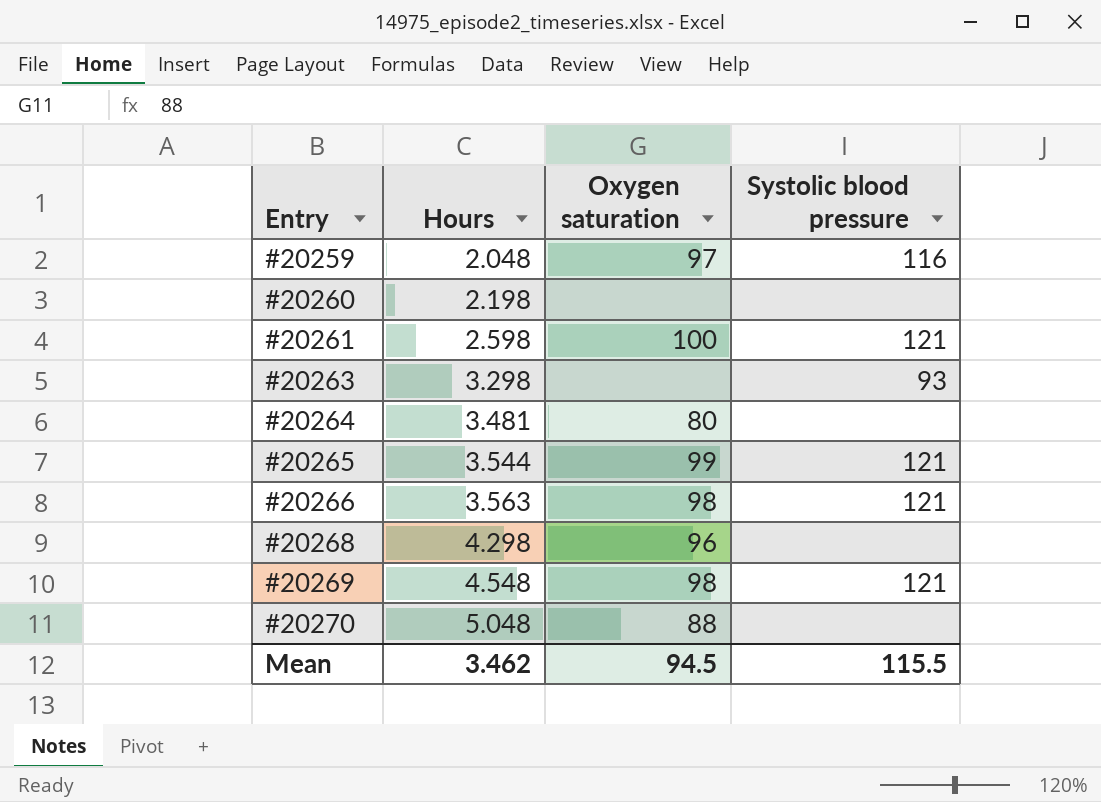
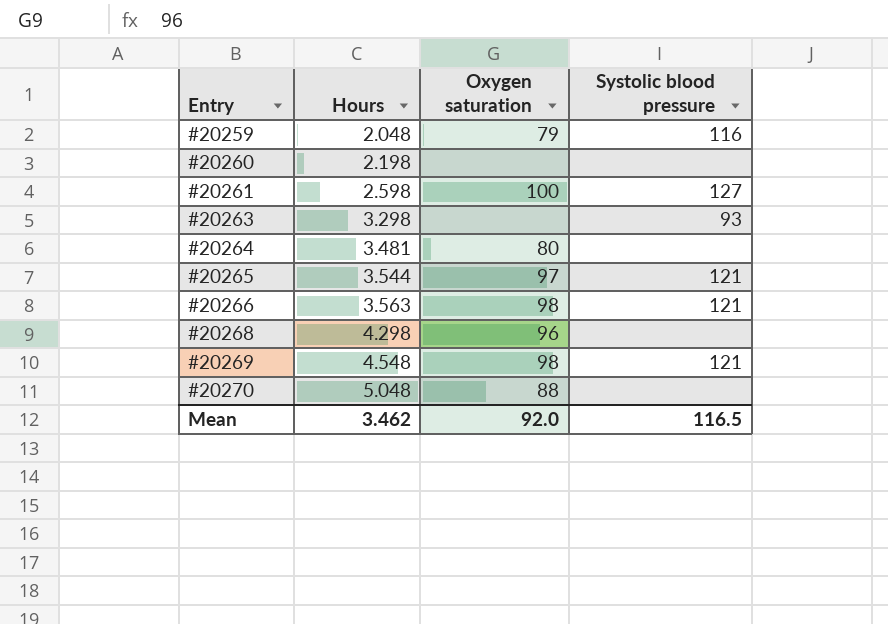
#20259 | Oxygen saturation: 97 -> 79
#20261 | Systolic blood pressure: 121 -> 127
#20265 | Oxygen saturation: 99 -> 97
Mean | Oxygen saturation: 94.5 -> 92.0
Mean | Systolic blood pressure: 115.5 -> 116.5

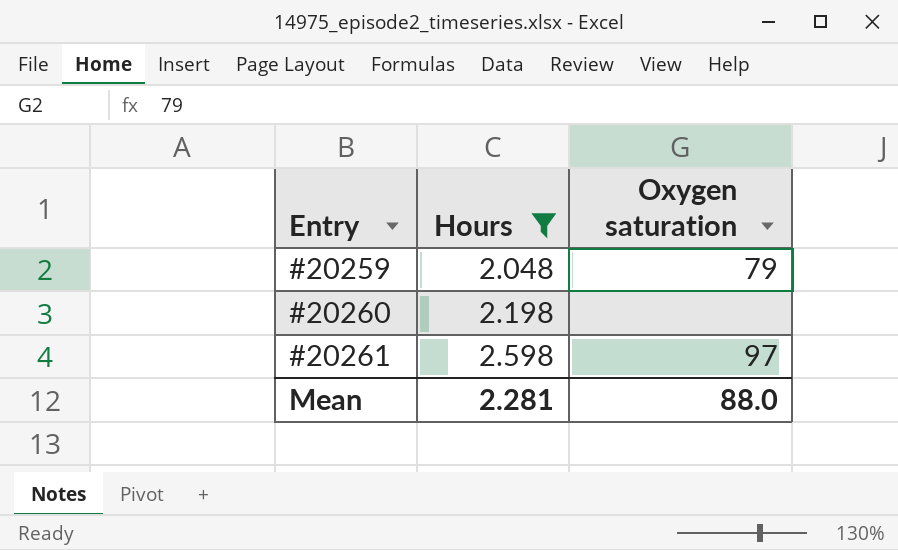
filter: none -> Hours <= 2.598
column Systolic blood pressure | position: 4 -> none
#20261 | Oxygen saturation: 100 -> 97
Mean | Hours: 3.462 -> 2.281
Mean | Oxygen saturation: 92.0 -> 88.0

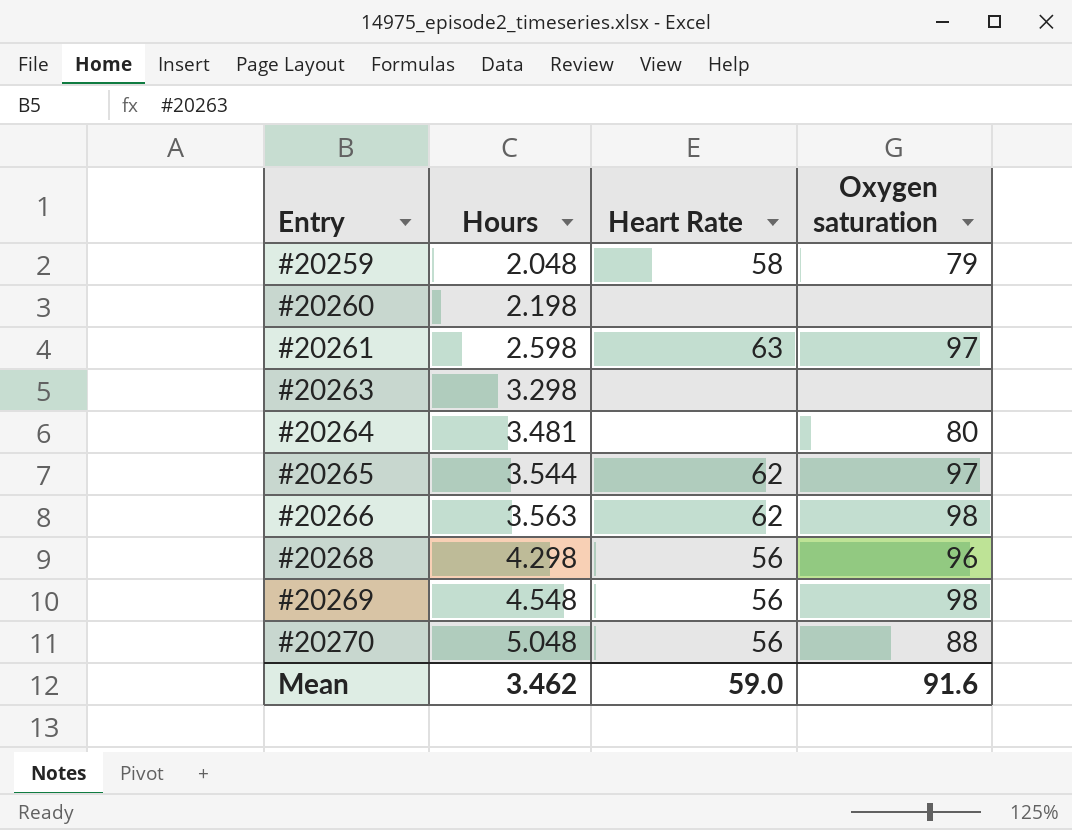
filter: Hours <= 2.598 -> none
column Heart Rate | position: none -> 3
Mean | Hours: 2.281 -> 3.462
Mean | Oxygen saturation: 88.0 -> 91.6

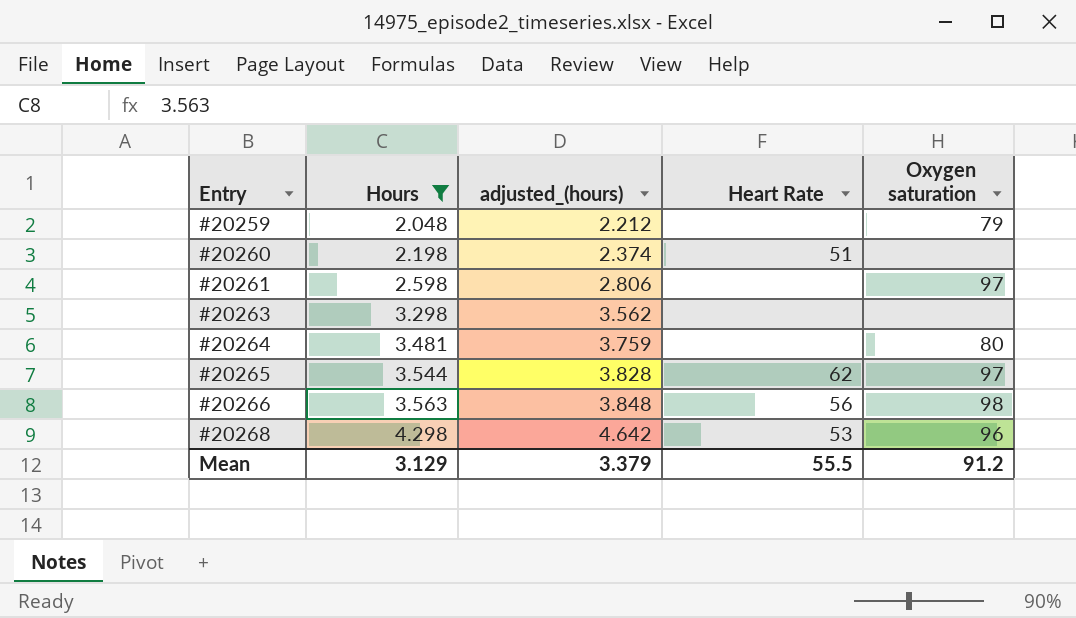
filter: none -> Hours <= 4.298
column adjusted_(hours) | formula: none -> [Hours] * 1.08
#20259 | Heart Rate: 58 -> none
#20260 | Heart Rate: none -> 51
#20261 | Heart Rate: 63 -> none
#20266 | Heart Rate: 62 -> 56
#20268 | Heart Rate: 56 -> 53
Mean | Hours: 3.462 -> 3.129
Mean | Heart Rate: 59.0 -> 55.5
Mean | Oxygen saturation: 91.6 -> 91.2

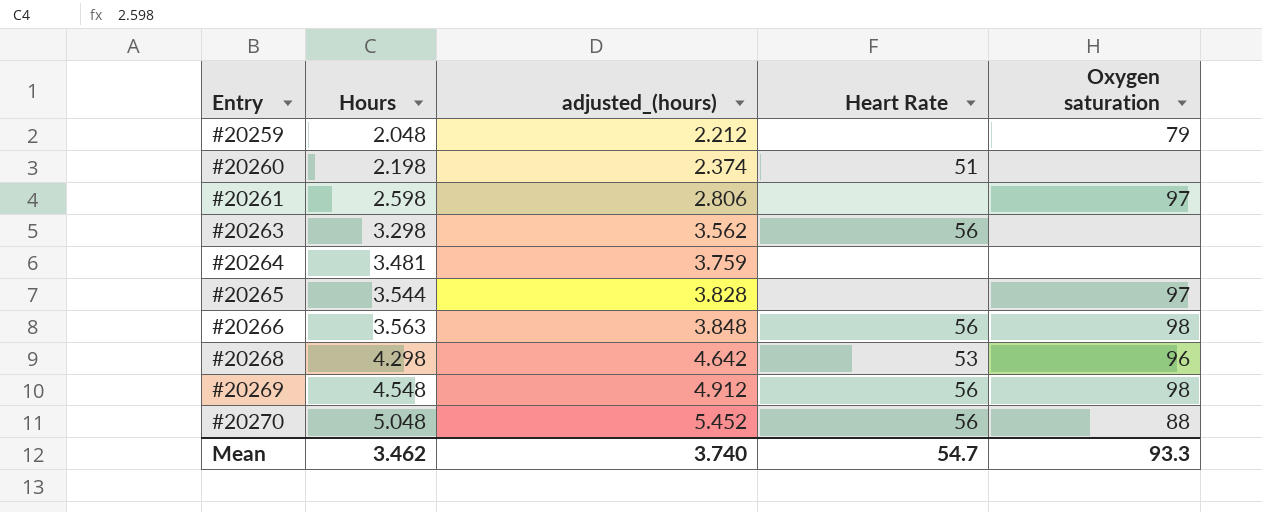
filter: Hours <= 4.298 -> none
#20263 | Heart Rate: none -> 56
#20264 | Oxygen saturation: 80 -> none
#20265 | Heart Rate: 62 -> none
Mean | Hours: 3.129 -> 3.462
Mean | adjusted_(hours): 3.379 -> 3.740
Mean | Heart Rate: 55.5 -> 54.7
Mean | Oxygen saturation: 91.2 -> 93.3

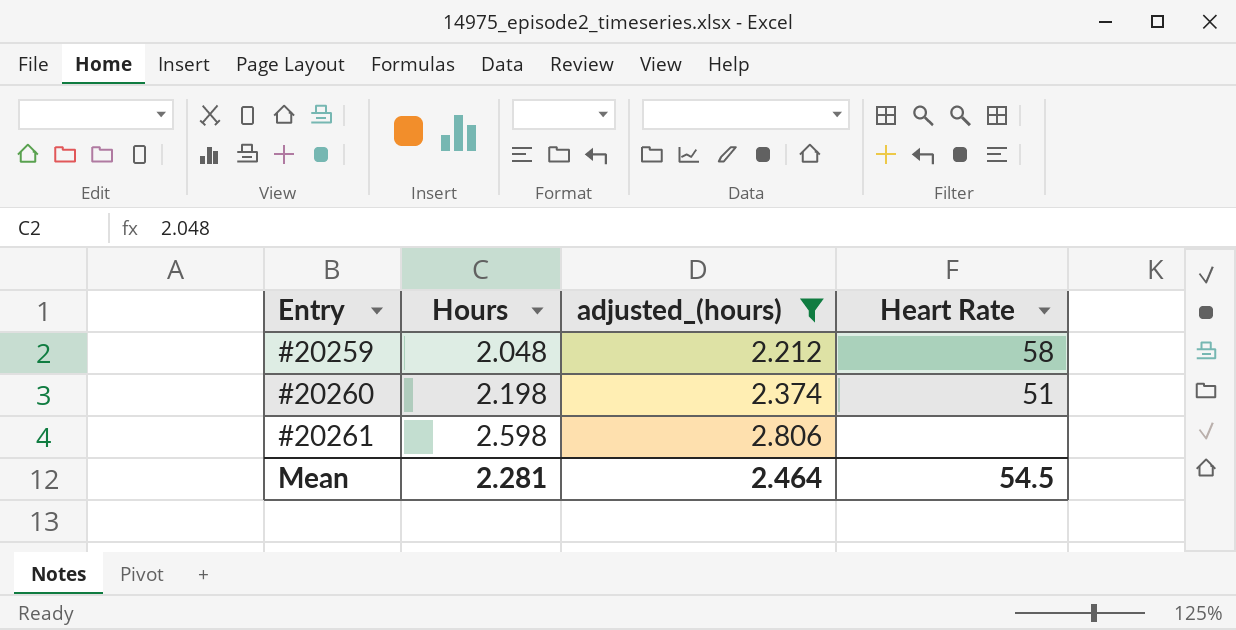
filter: none -> adjusted_(hours) <= 2.806
column Oxygen saturation | position: 5 -> none
#20259 | Heart Rate: none -> 58
Mean | Hours: 3.462 -> 2.281
Mean | adjusted_(hours): 3.740 -> 2.464
Mean | Heart Rate: 54.7 -> 54.5

